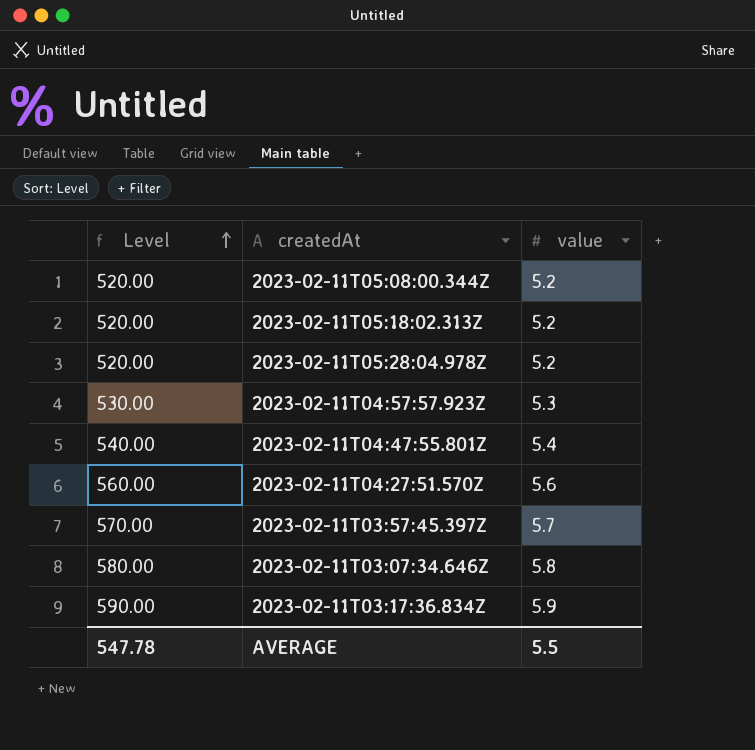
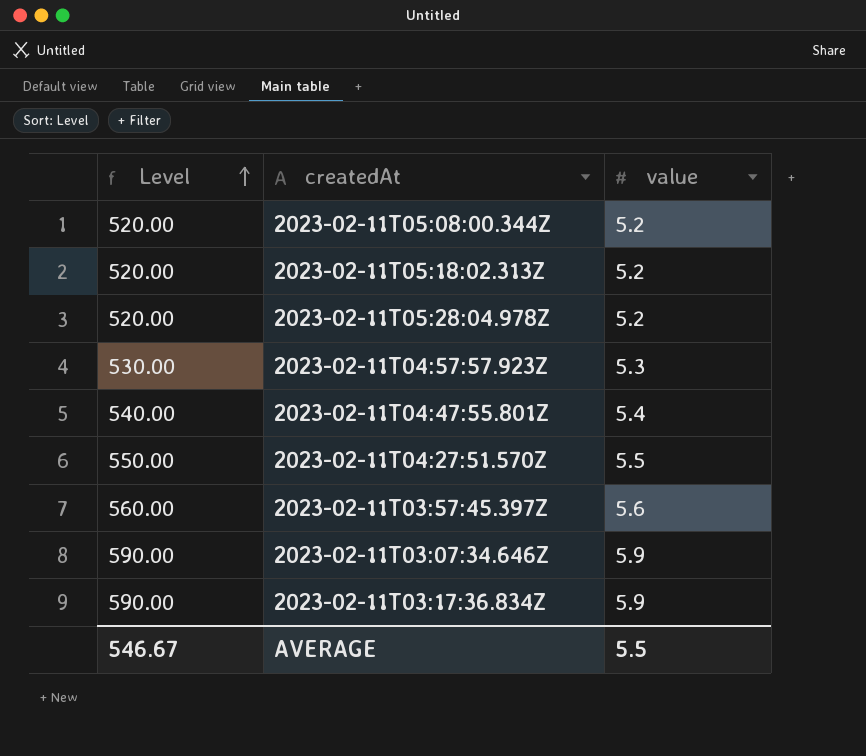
2023-02-11T04:27:51.570Z | Level: 560.00 -> 550.00
2023-02-11T04:27:51.570Z | value: 5.6 -> 5.5
2023-02-11T03:57:45.397Z | Level: 570.00 -> 560.00
2023-02-11T03:57:45.397Z | value: 5.7 -> 5.6
2023-02-11T03:07:34.646Z | Level: 580.00 -> 590.00
2023-02-11T03:07:34.646Z | value: 5.8 -> 5.9
AVERAGE | Level: 547.78 -> 546.67

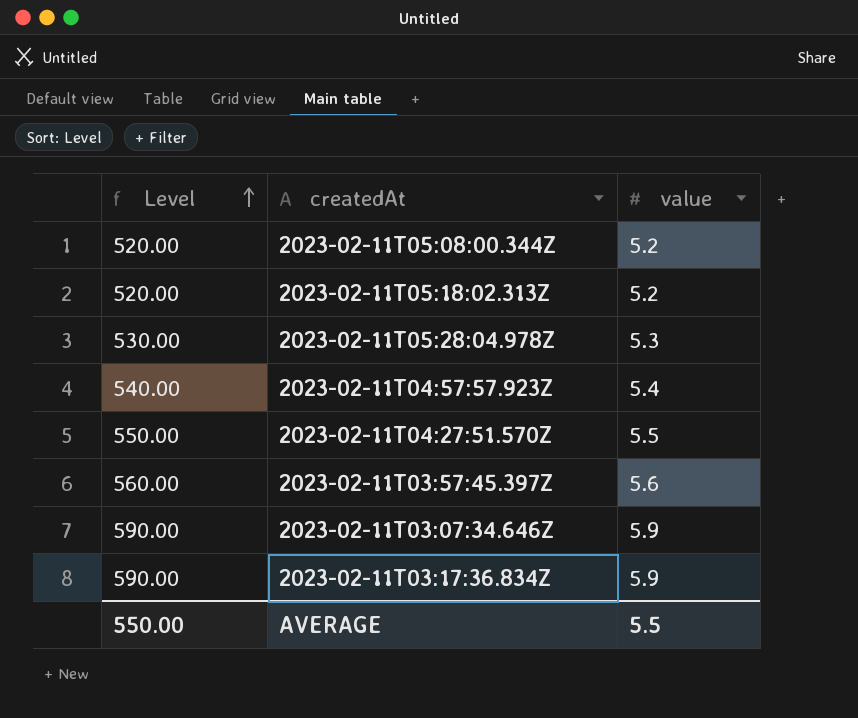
row 2023-02-11T04:47:55.801Z: 540.00 | 5.4 -> none
2023-02-11T05:28:04.978Z | Level: 520.00 -> 530.00
2023-02-11T05:28:04.978Z | value: 5.2 -> 5.3
2023-02-11T04:57:57.923Z | Level: 530.00 -> 540.00
2023-02-11T04:57:57.923Z | value: 5.3 -> 5.4
AVERAGE | Level: 546.67 -> 550.00

